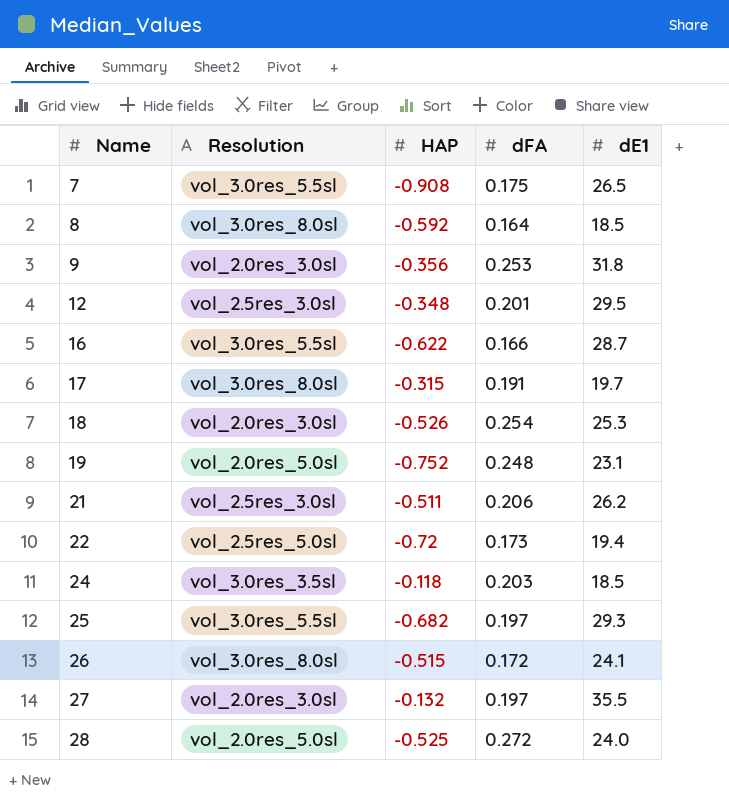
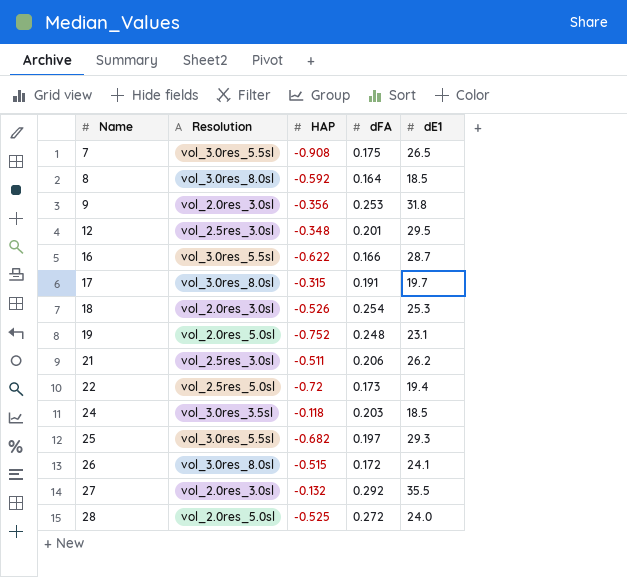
27 | dFA: 0.197 -> 0.292

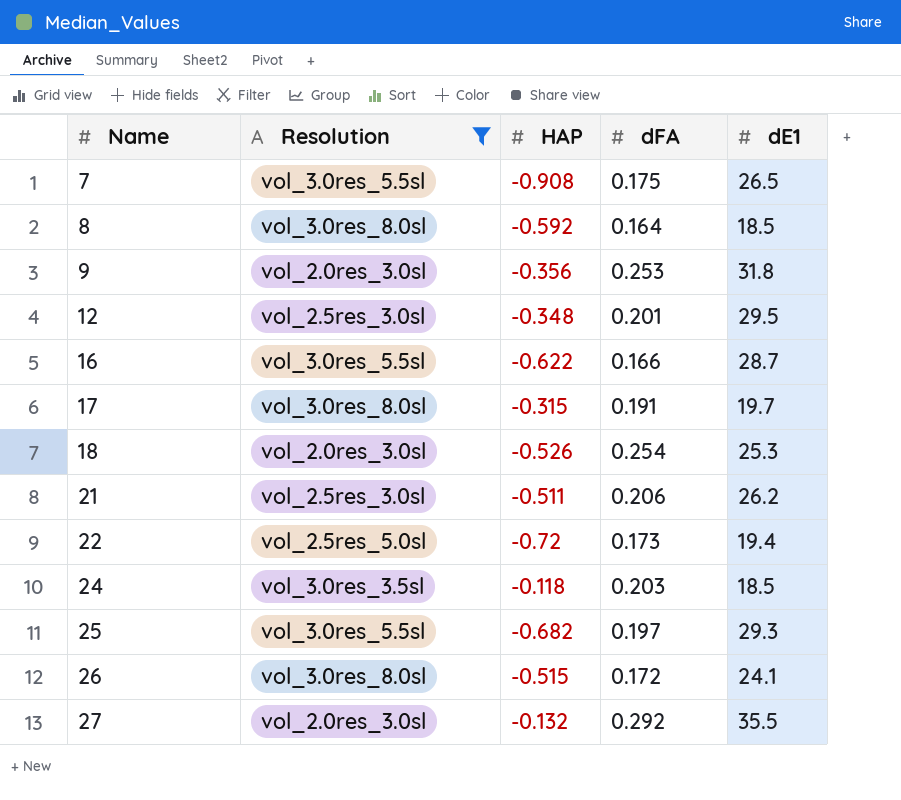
filter: none -> Resolution != vol_2.0res_5.0sl

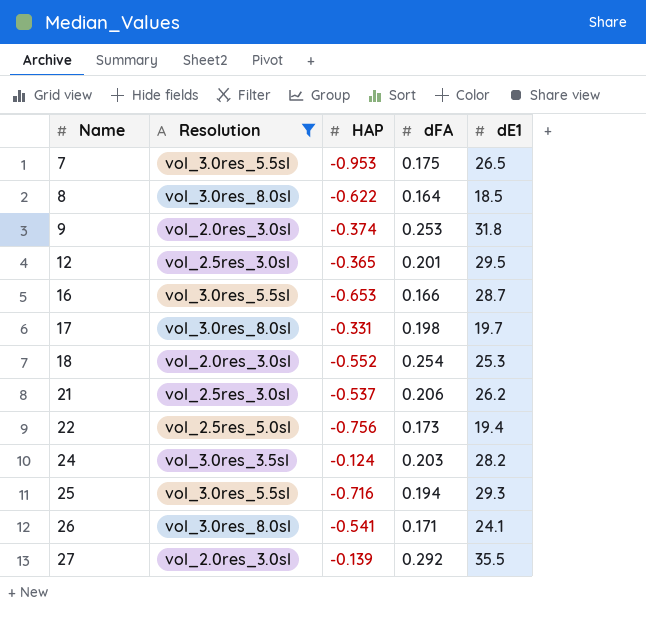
7 | HAP: -0.908 -> -0.953
8 | HAP: -0.592 -> -0.622
9 | HAP: -0.356 -> -0.374
12 | HAP: -0.348 -> -0.365
16 | HAP: -0.622 -> -0.653
17 | HAP: -0.315 -> -0.331
17 | dFA: 0.191 -> 0.198
18 | HAP: -0.526 -> -0.552
21 | HAP: -0.511 -> -0.537
22 | HAP: -0.72 -> -0.756
24 | HAP: -0.118 -> -0.124
24 | dE1: 18.5 -> 28.2
25 | HAP: -0.682 -> -0.716
25 | dFA: 0.197 -> 0.194
26 | HAP: -0.515 -> -0.541
26 | dFA: 0.172 -> 0.171
27 | HAP: -0.132 -> -0.139

